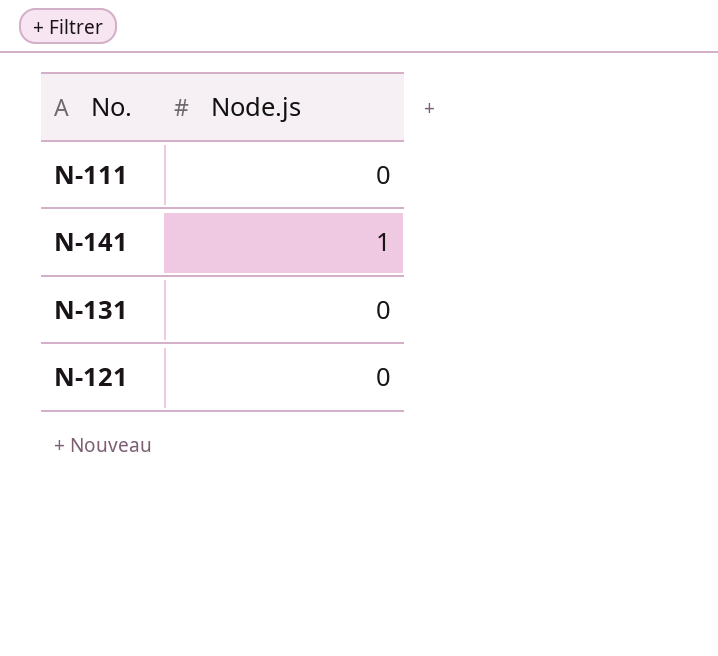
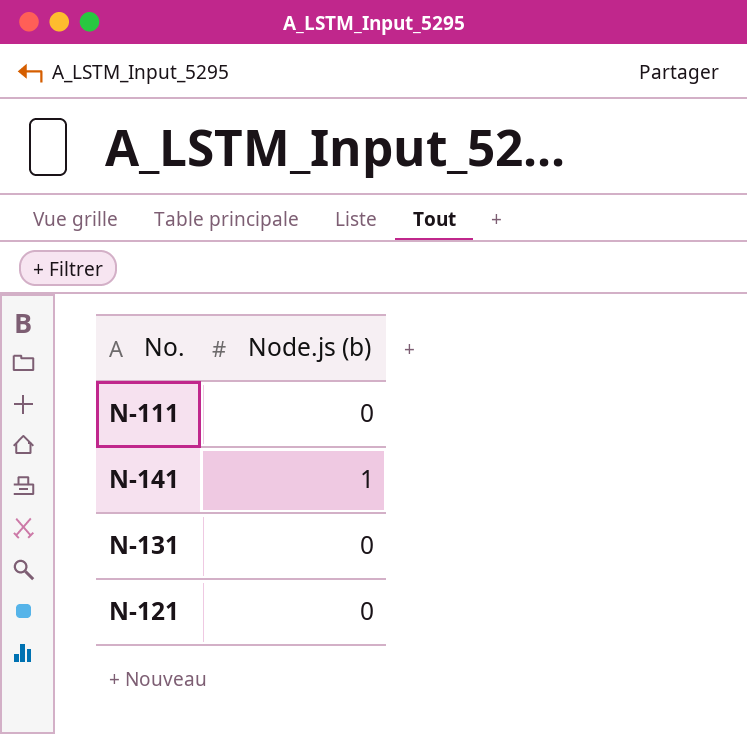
column name: Node.js -> Node.js (b)

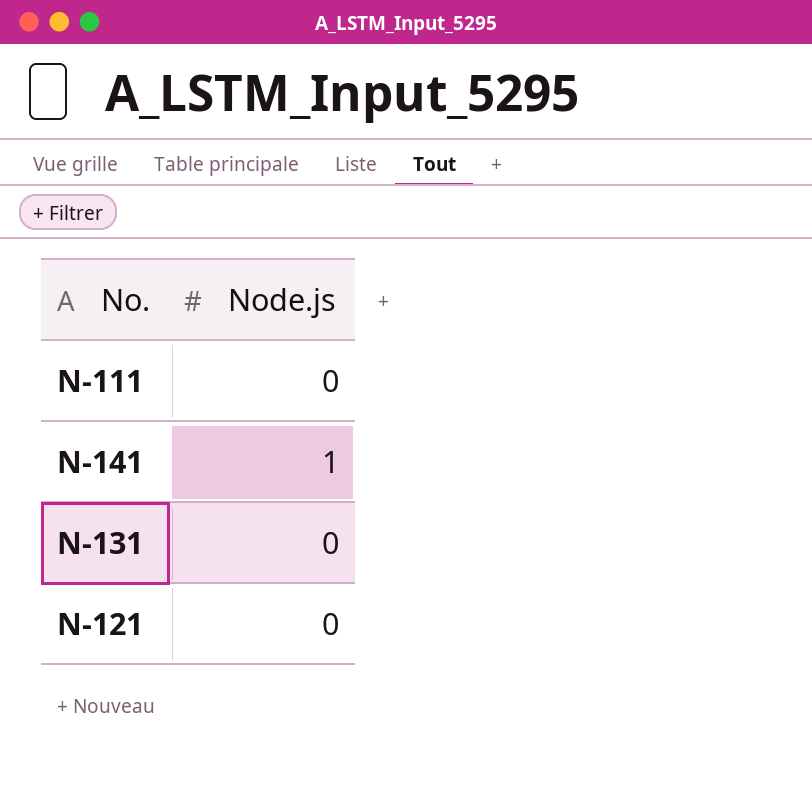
column name: Node.js (b) -> Node.js

